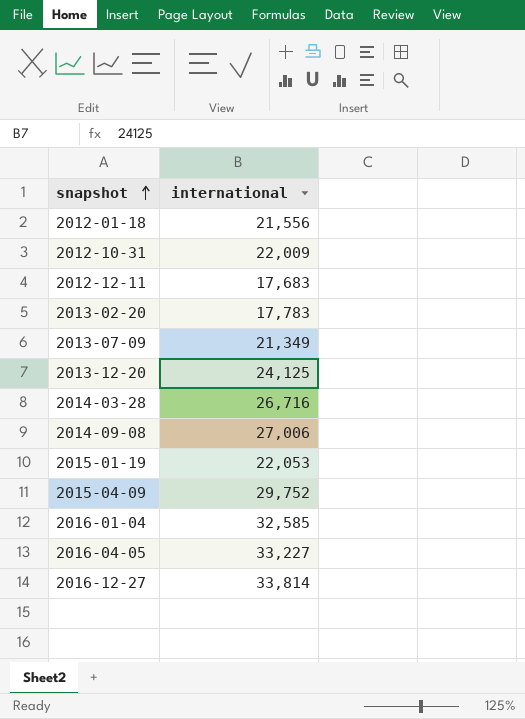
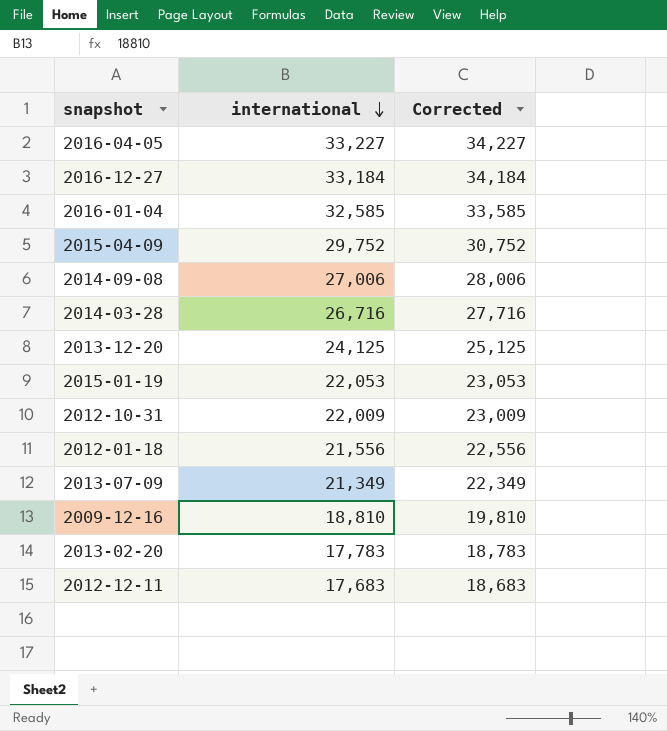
row order: snapshot ascending -> international descending
column Corrected | formula: none -> [international] + 1000
2016-12-27 | international: 33,814 -> 33,184
row 2009-12-16: none -> 18,810 | 19,810

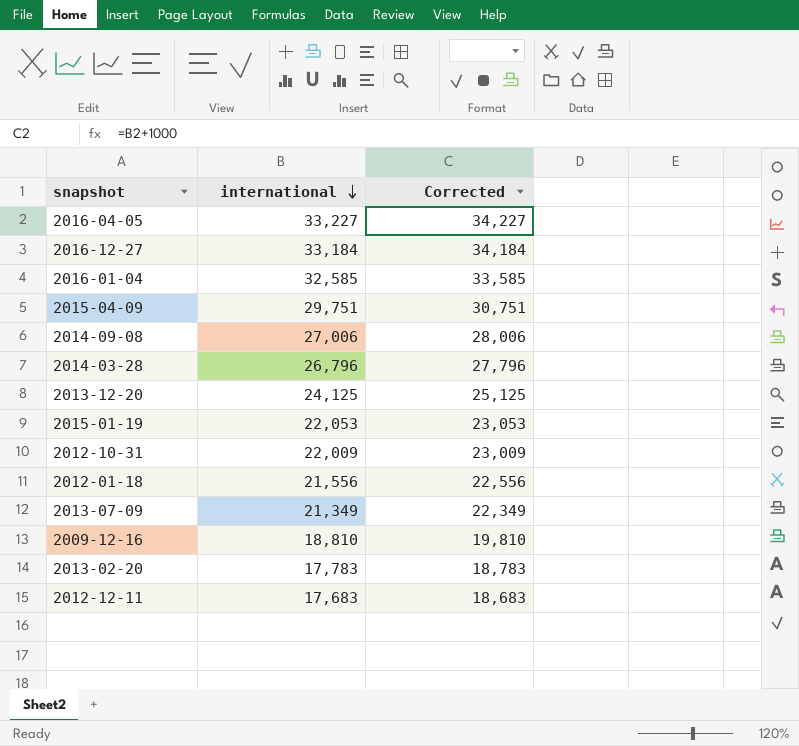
2015-04-09 | international: 29,752 -> 29,751
2015-04-09 | Corrected: 30,752 -> 30,751
2014-03-28 | international: 26,716 -> 26,796
2014-03-28 | Corrected: 27,716 -> 27,796

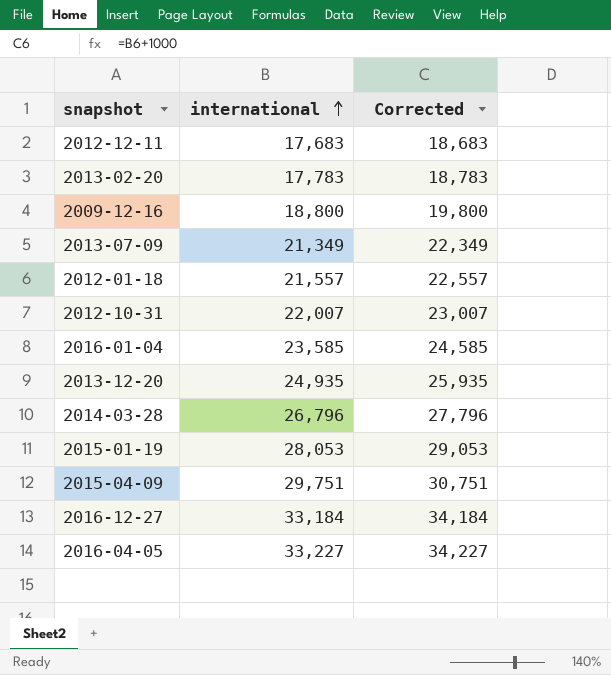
row order: international descending -> international ascending
row 2014-09-08: 27,006 | 28,006 -> none
2009-12-16 | international: 18,810 -> 18,800
2009-12-16 | Corrected: 19,810 -> 19,800
2012-01-18 | international: 21,556 -> 21,557
2012-01-18 | Corrected: 22,556 -> 22,557
2012-10-31 | international: 22,009 -> 22,007
2012-10-31 | Corrected: 23,009 -> 23,007
2016-01-04 | international: 32,585 -> 23,585
2016-01-04 | Corrected: 33,585 -> 24,585
2013-12-20 | international: 24,125 -> 24,935
2013-12-20 | Corrected: 25,125 -> 25,935
2015-01-19 | international: 22,053 -> 28,053
2015-01-19 | Corrected: 23,053 -> 29,053

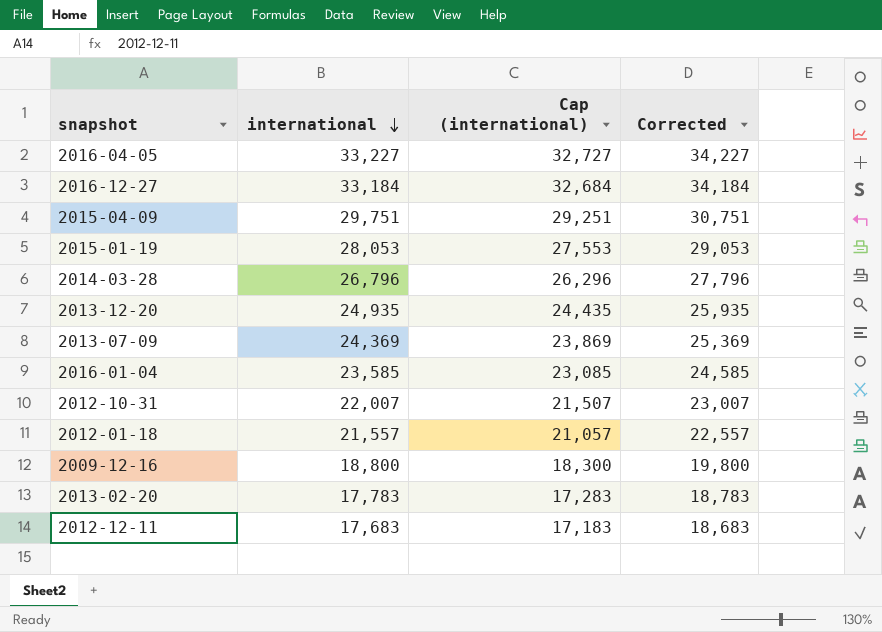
row order: international ascending -> international descending
column Cap (international) | formula: none -> [international] - 500
2013-07-09 | international: 21,349 -> 24,369
2013-07-09 | Corrected: 22,349 -> 25,369

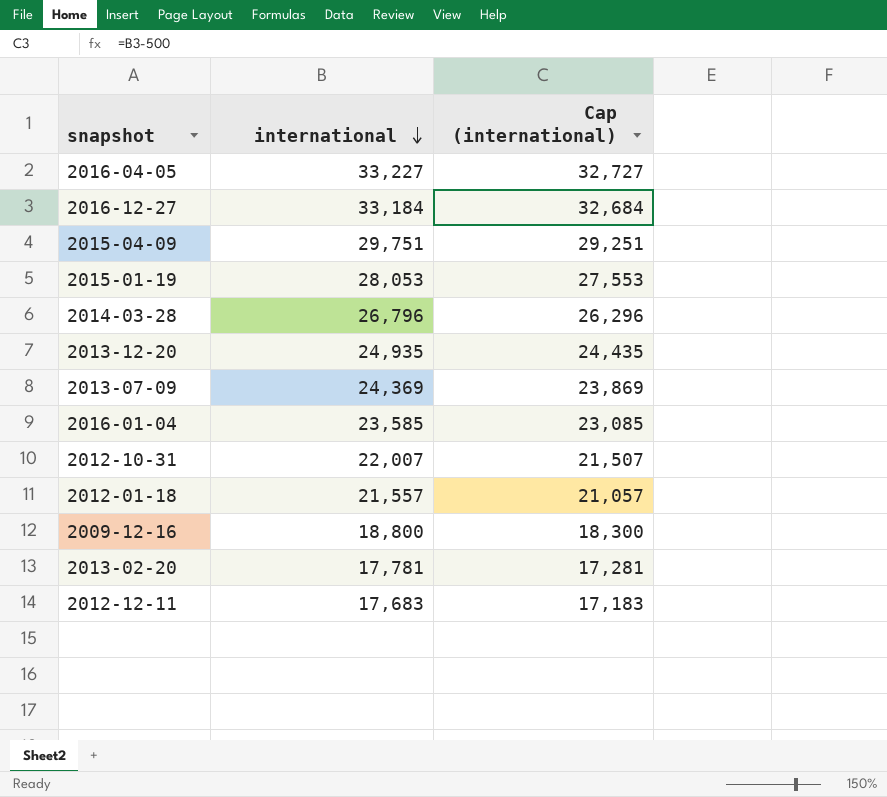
column Corrected | formula: [international] + 1000 -> none
2013-02-20 | international: 17,783 -> 17,781
2013-02-20 | Cap (international): 17,283 -> 17,281

